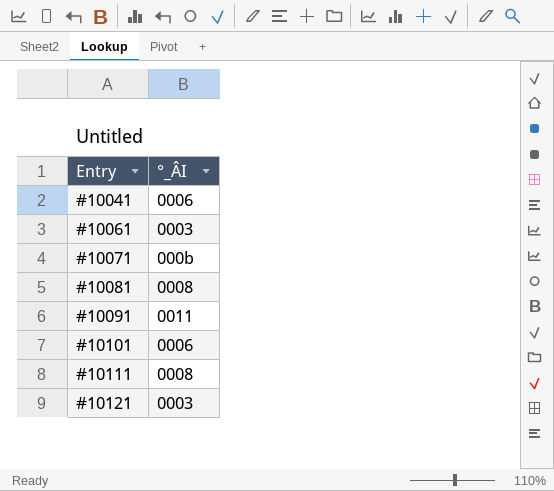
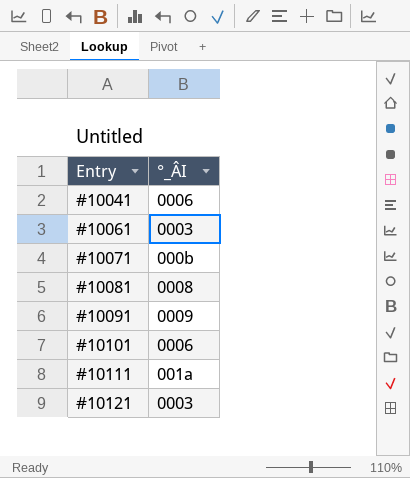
#10091 | °_ÂI: 0011 -> 0009
#10111 | °_ÂI: 0008 -> 001a

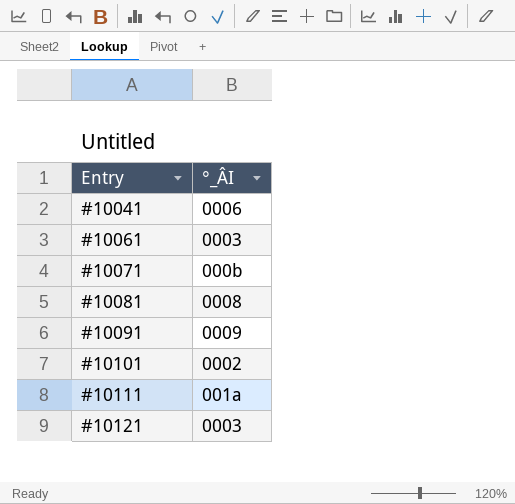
#10101 | °_ÂI: 0006 -> 0002

